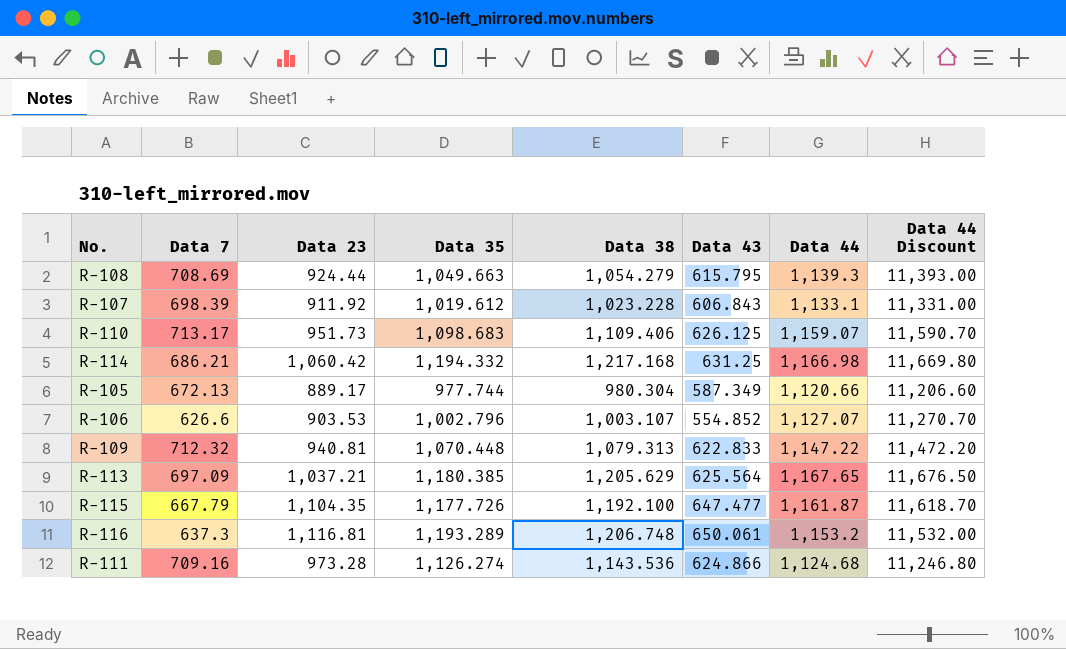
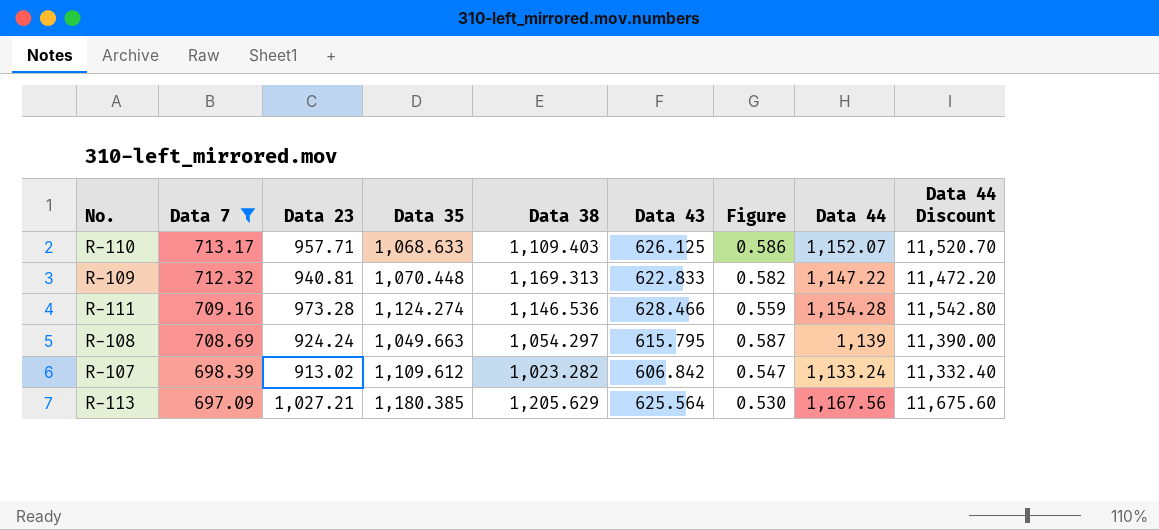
filter: none -> Data 7 >= 697.09
row order: none -> Data 7 descending
column Figure | formula: none -> [Data 43] / [Data 35]
R-110 | Data 23: 951.73 -> 957.71
R-110 | Data 35: 1,098.683 -> 1,068.633
R-110 | Data 38: 1,109.406 -> 1,109.403
R-110 | Data 44: 1,159.07 -> 1,152.07
R-110 | Data 44 Discount: 11,590.70 -> 11,520.70
R-109 | Data 38: 1,079.313 -> 1,169.313
R-111 | Data 35: 1,126.274 -> 1,124.274
R-111 | Data 38: 1,143.536 -> 1,146.536
R-111 | Data 43: 624.866 -> 628.466
R-111 | Data 44: 1,124.68 -> 1,154.28
R-111 | Data 44 Discount: 11,246.80 -> 11,542.80
R-108 | Data 23: 924.44 -> 924.24
R-108 | Data 38: 1,054.279 -> 1,054.297
R-108 | Data 44: 1,139.3 -> 1,139
R-108 | Data 44 Discount: 11,393.00 -> 11,390.00
R-107 | Data 23: 911.92 -> 913.02
R-107 | Data 35: 1,019.612 -> 1,109.612
R-107 | Data 38: 1,023.228 -> 1,023.282
R-107 | Data 43: 606.843 -> 606.842
R-107 | Data 44: 1,133.1 -> 1,133.24
R-107 | Data 44 Discount: 11,331.00 -> 11,332.40
R-113 | Data 23: 1,037.21 -> 1,027.21
R-113 | Data 44: 1,167.65 -> 1,167.56
R-113 | Data 44 Discount: 11,676.50 -> 11,675.60

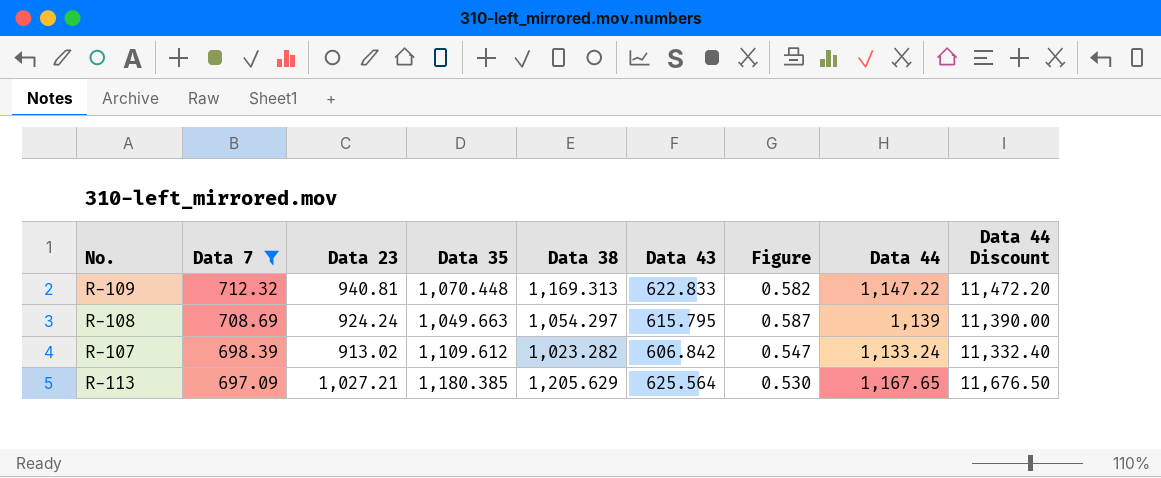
row R-110: 713.17 | 957.71 | 1,068.633 | 1,109.403 | 626.125 | 0.586 | 1,152.07 | 11,520.70 -> none
row R-111: 709.16 | 973.28 | 1,124.274 | 1,146.536 | 628.466 | 0.559 | 1,154.28 | 11,542.80 -> none
R-113 | Data 44: 1,167.56 -> 1,167.65
R-113 | Data 44 Discount: 11,675.60 -> 11,676.50

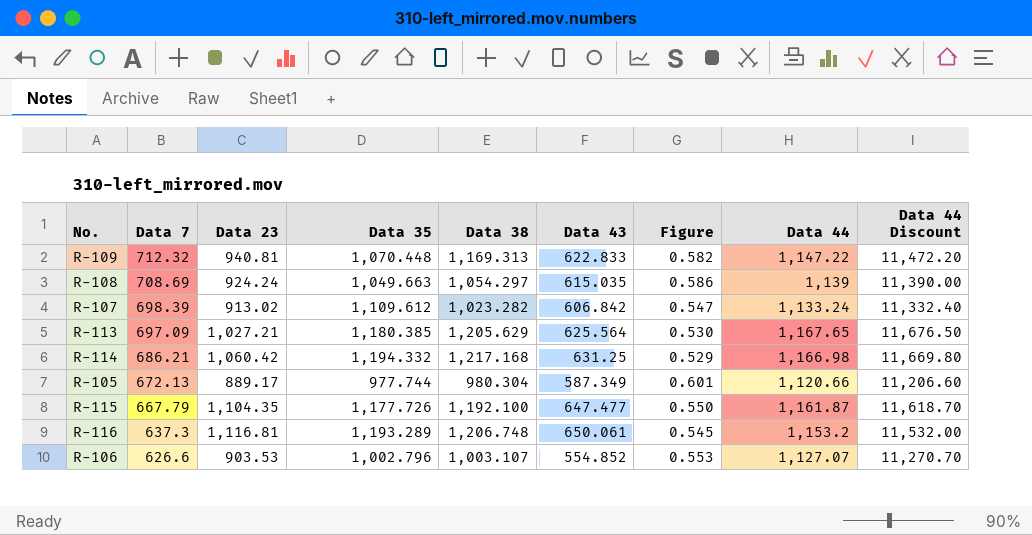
filter: Data 7 >= 697.09 -> none
R-108 | Data 43: 615.795 -> 615.035
R-108 | Figure: 0.587 -> 0.586

